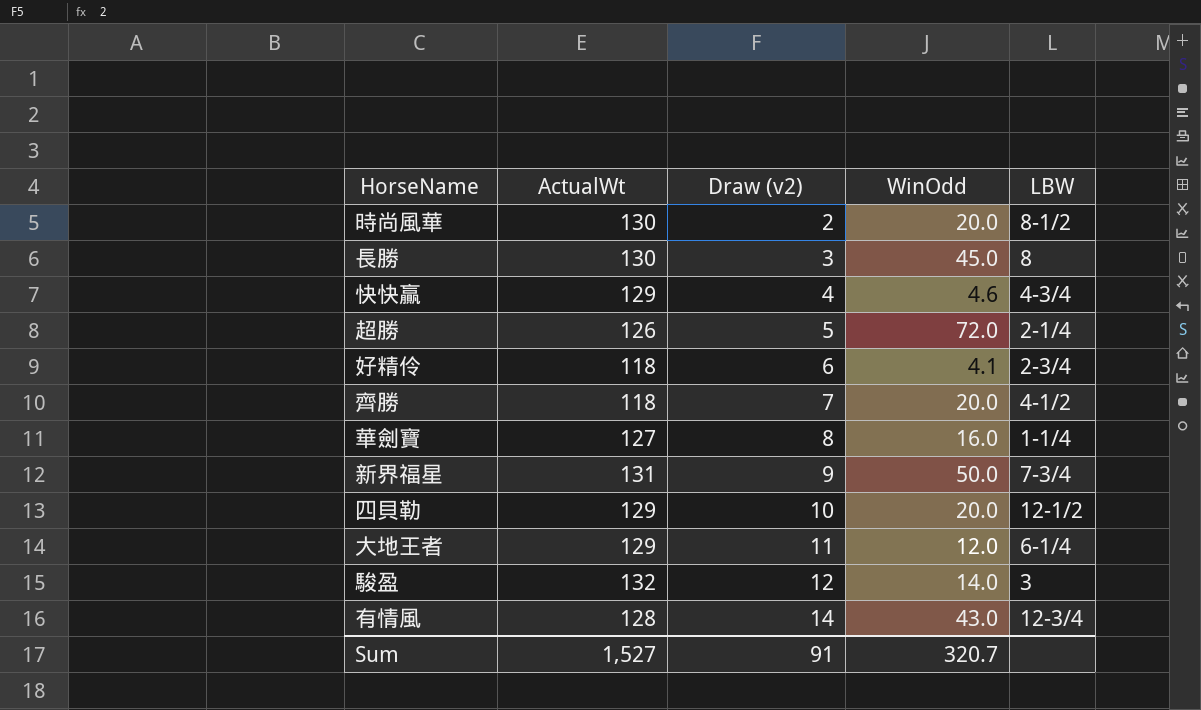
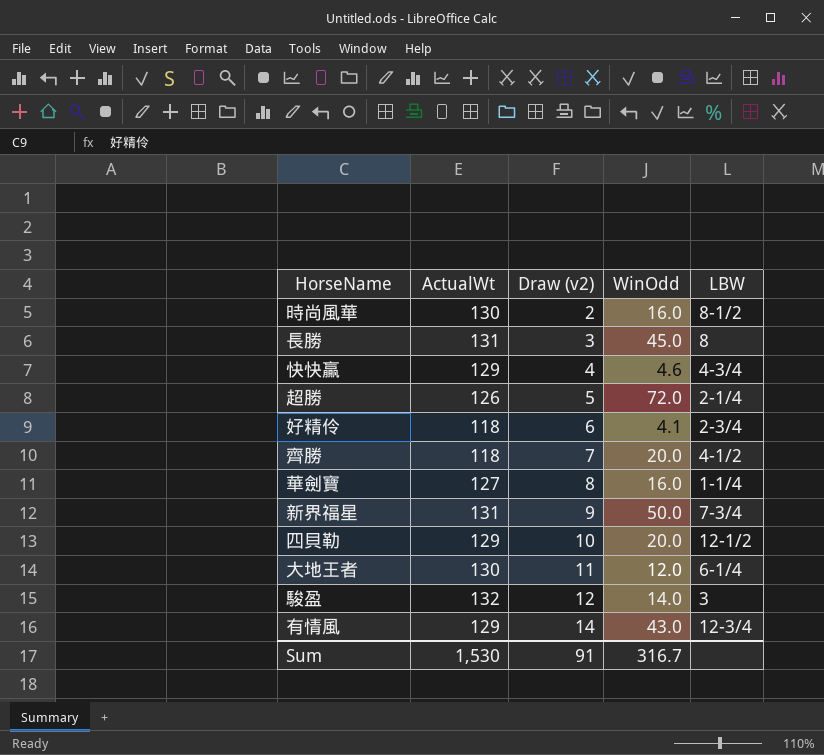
時尚風華 | WinOdd: 20.0 -> 16.0
長勝 | ActualWt: 130 -> 131
大地王者 | ActualWt: 129 -> 130
有情風 | ActualWt: 128 -> 129
Sum | ActualWt: 1,527 -> 1,530
Sum | WinOdd: 320.7 -> 316.7

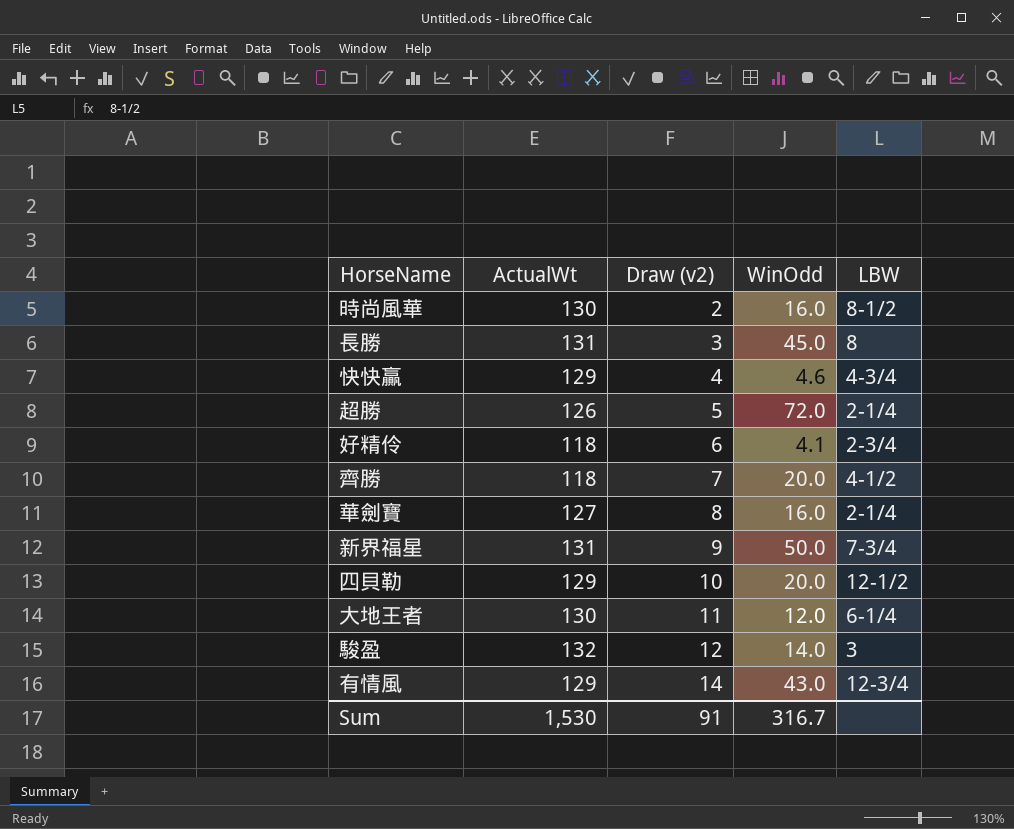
華劍寶 | LBW: 1-1/4 -> 2-1/4

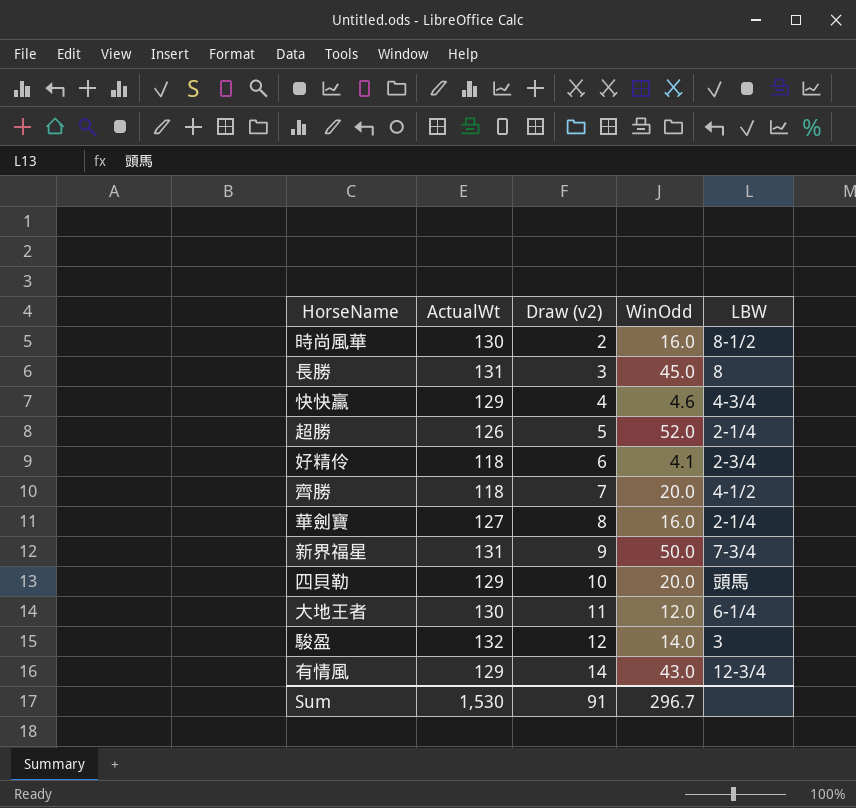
超勝 | WinOdd: 72.0 -> 52.0
四貝勒 | LBW: 12-1/2 -> 頭馬
Sum | WinOdd: 316.7 -> 296.7

